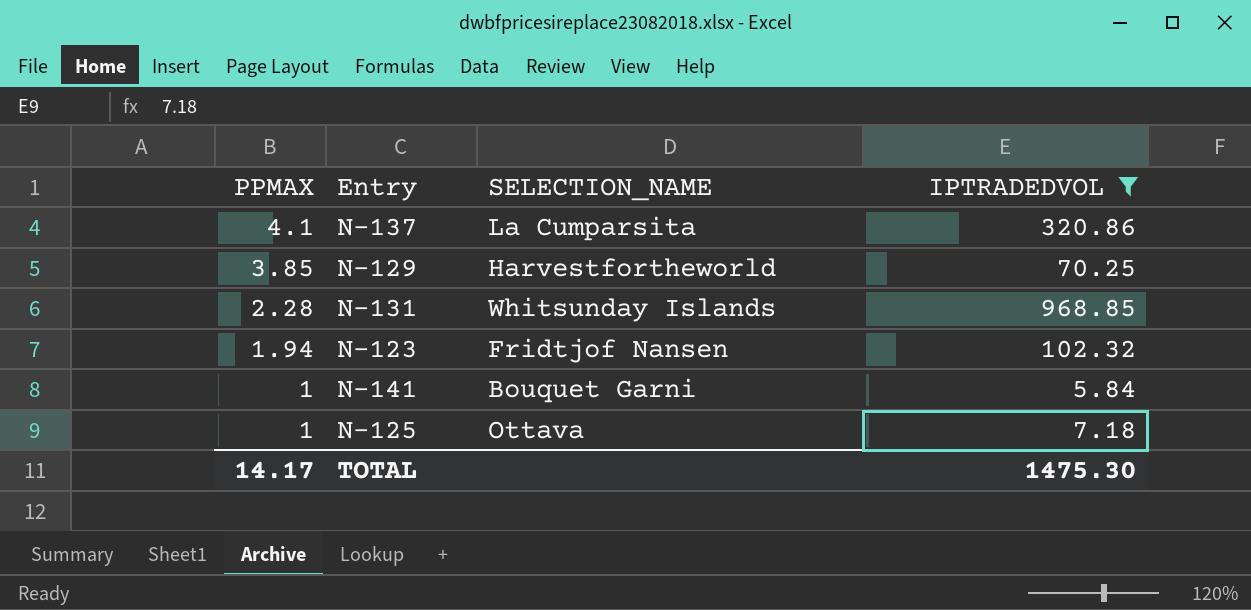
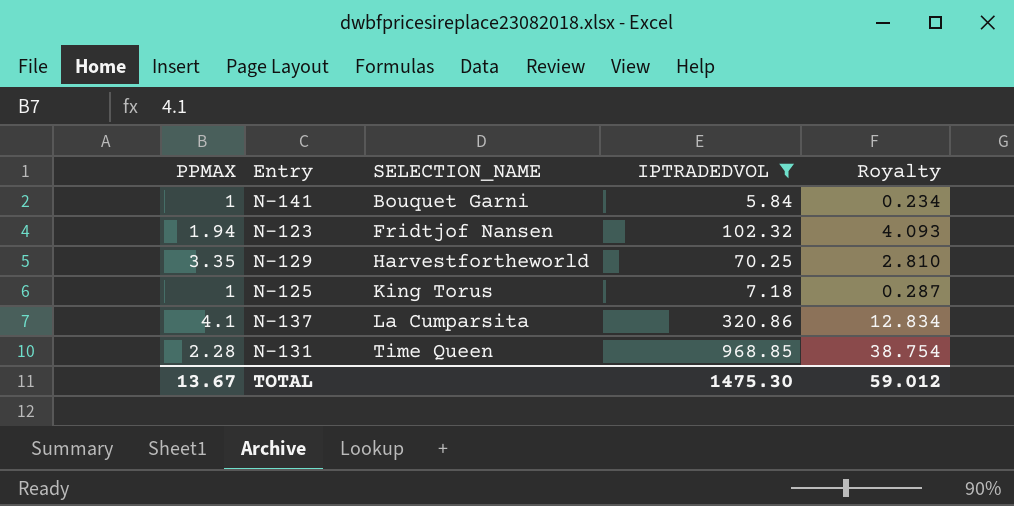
row order: PPMAX descending -> SELECTION_NAME ascending
column Royalty | formula: none -> [IPTRADEDVOL] * 0.04
N-129 | PPMAX: 3.85 -> 3.35
N-125 | SELECTION_NAME: Ottava -> King Torus
N-131 | SELECTION_NAME: Whitsunday Islands -> Time Queen
TOTAL | PPMAX: 14.17 -> 13.67

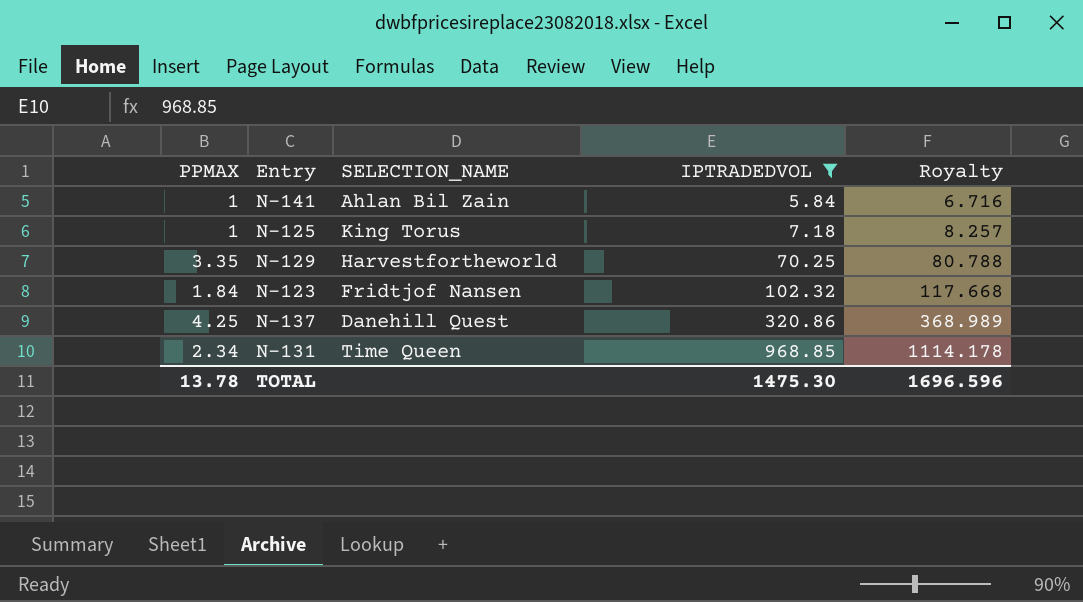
row order: SELECTION_NAME ascending -> IPTRADEDVOL ascending
column Royalty | formula: [IPTRADEDVOL] * 0.04 -> [IPTRADEDVOL] * 1.15
N-141 | SELECTION_NAME: Bouquet Garni -> Ahlan Bil Zain
N-123 | PPMAX: 1.94 -> 1.84
N-137 | PPMAX: 4.1 -> 4.25
N-137 | SELECTION_NAME: La Cumparsita -> Danehill Quest
N-131 | PPMAX: 2.28 -> 2.34
TOTAL | PPMAX: 13.67 -> 13.78
TOTAL | Royalty: 59.012 -> 1696.596

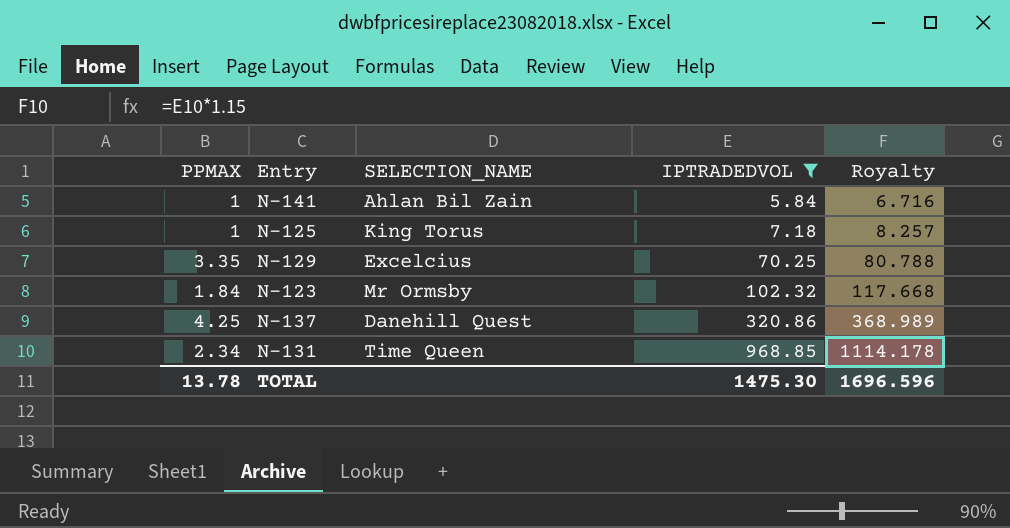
N-129 | SELECTION_NAME: Harvestfortheworld -> Excelcius
N-123 | SELECTION_NAME: Fridtjof Nansen -> Mr Ormsby

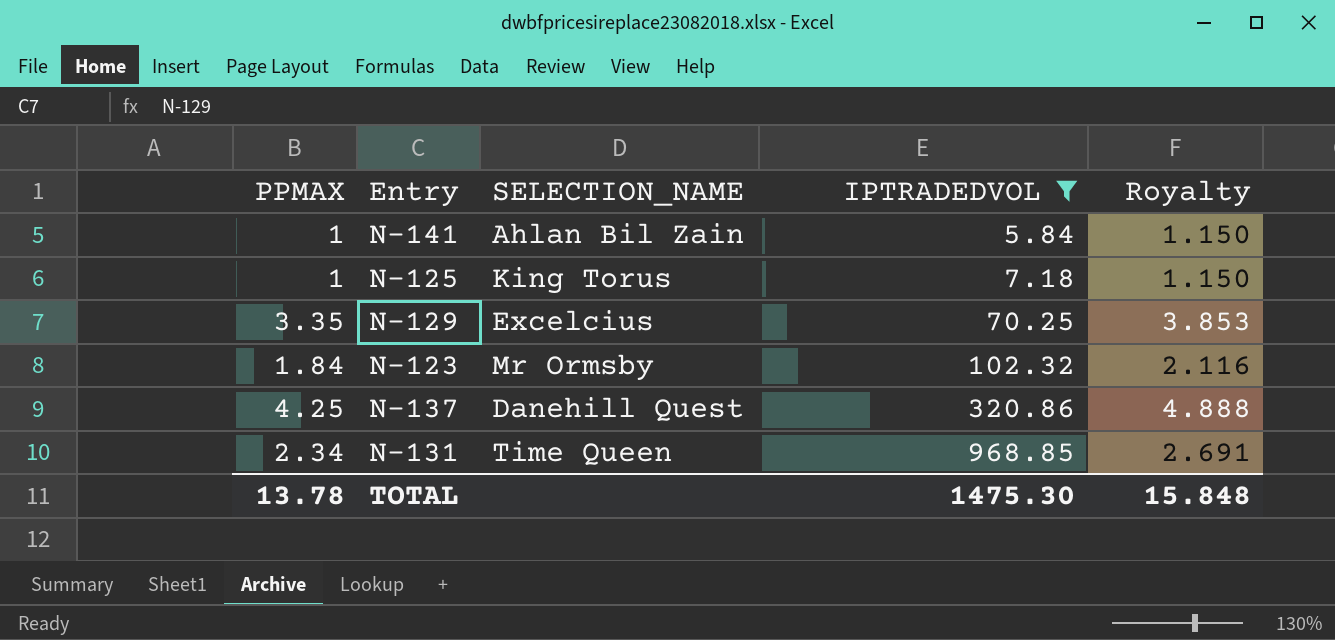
column Royalty | formula: [IPTRADEDVOL] * 1.15 -> [PPMAX] * 1.15
TOTAL | Royalty: 1696.596 -> 15.848

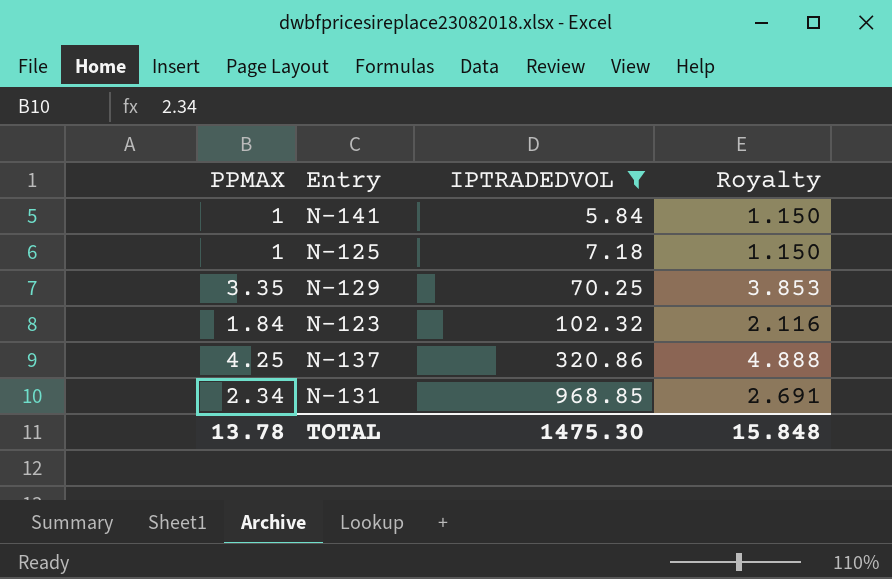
column SELECTION_NAME | position: 3 -> none

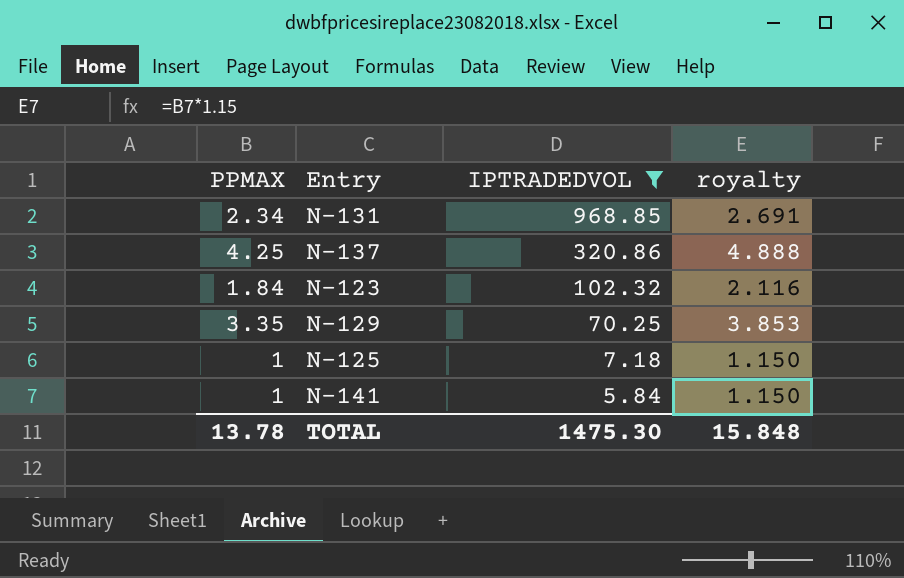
row order: IPTRADEDVOL ascending -> IPTRADEDVOL descending
column name: Royalty -> royalty

